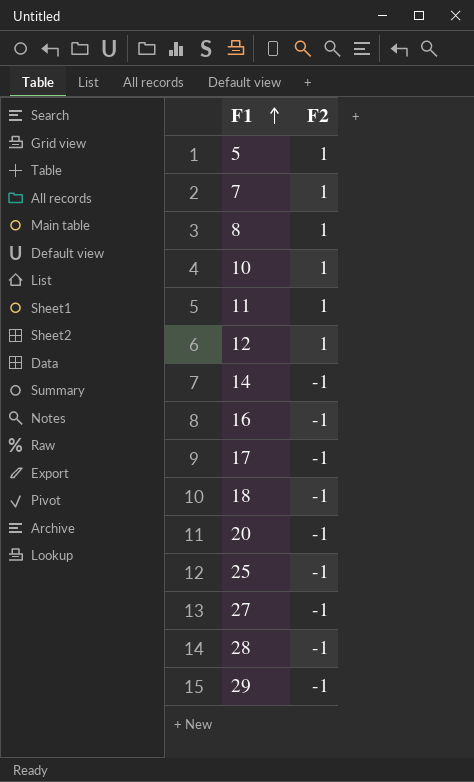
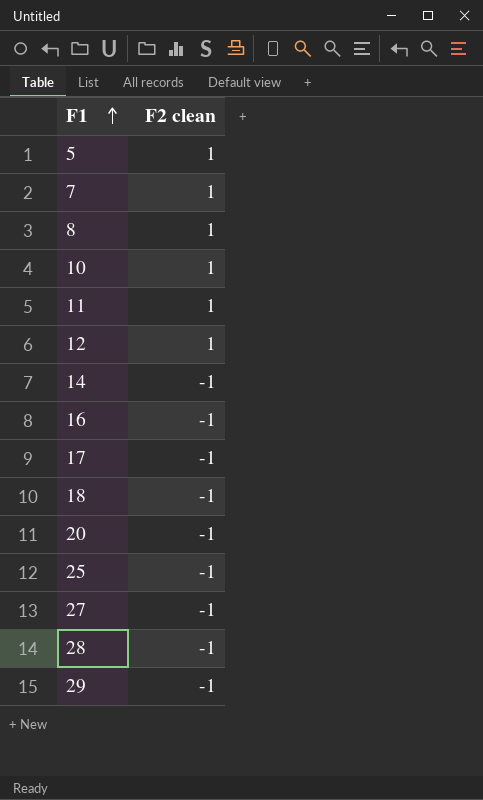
column name: F2 -> F2 clean

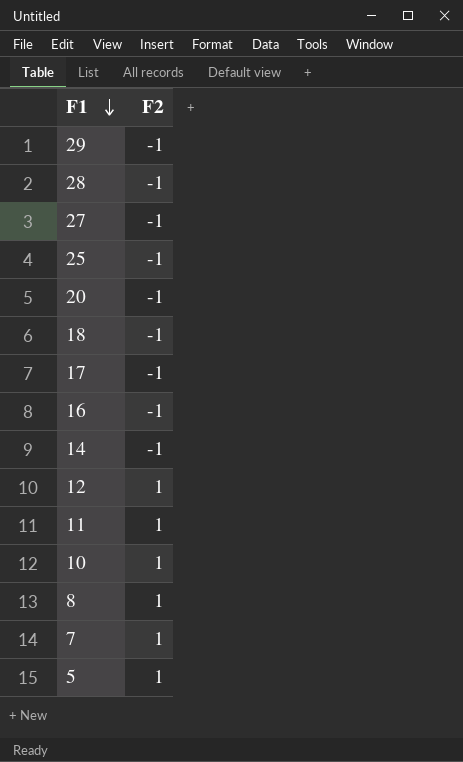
row order: F1 ascending -> F1 descending
column name: F2 clean -> F2

